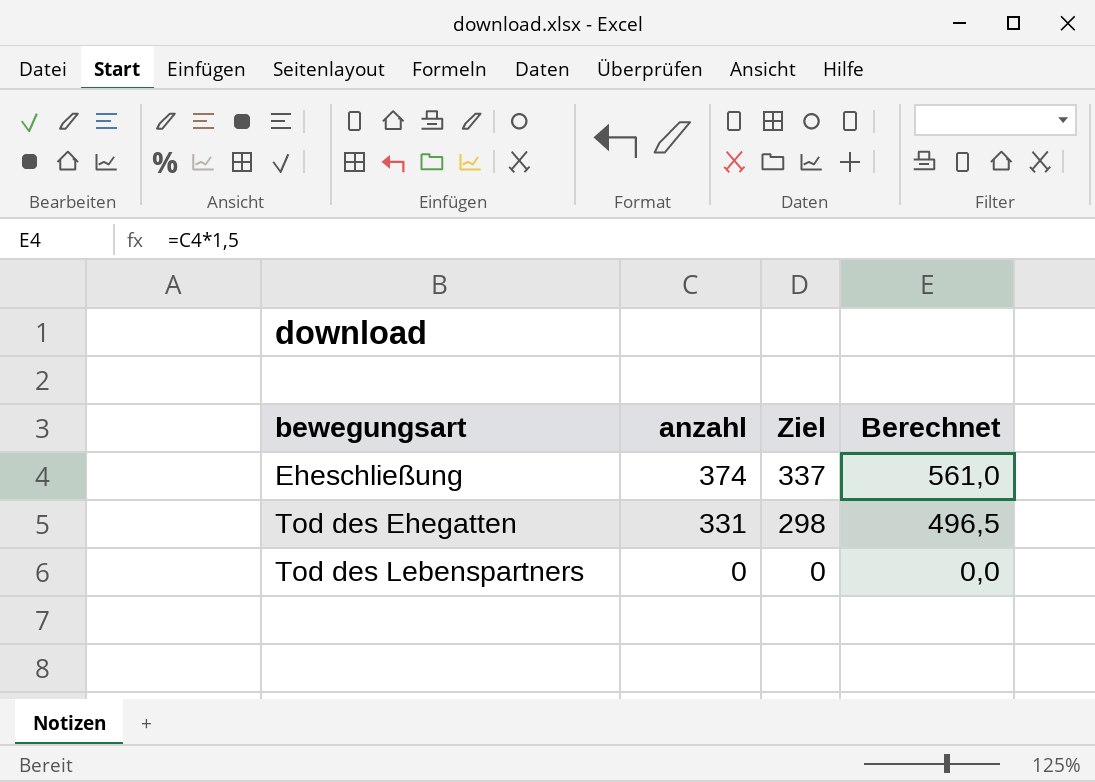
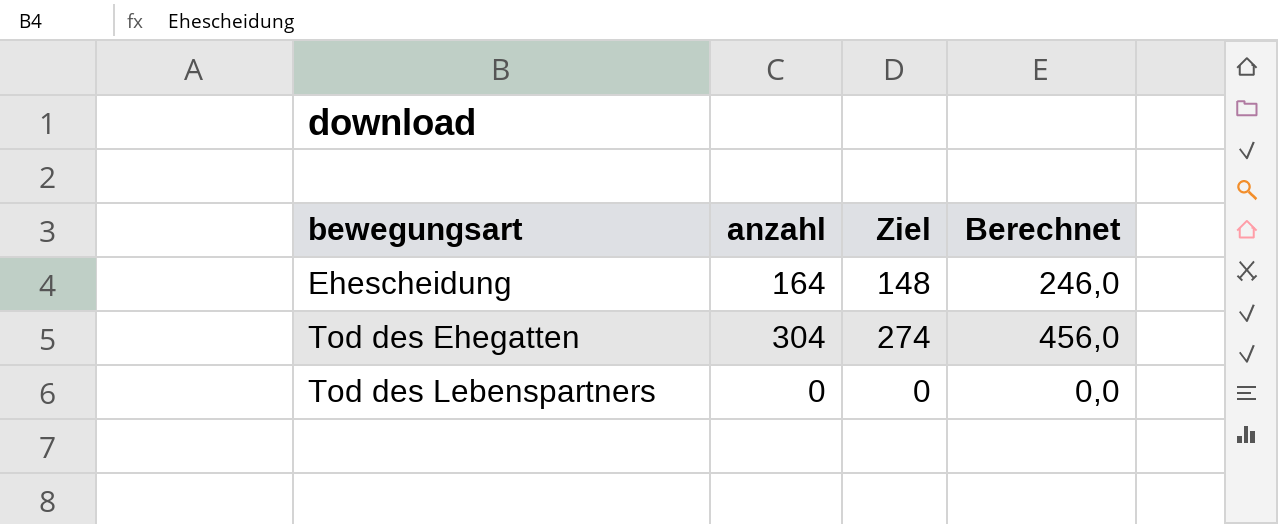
row Eheschließung: 374 | 337 | 561,0 -> none
row Ehescheidung: none -> 164 | 148 | 246,0
Tod des Ehegatten | anzahl: 331 -> 304
Tod des Ehegatten | Ziel: 298 -> 274
Tod des Ehegatten | Berechnet: 496,5 -> 456,0

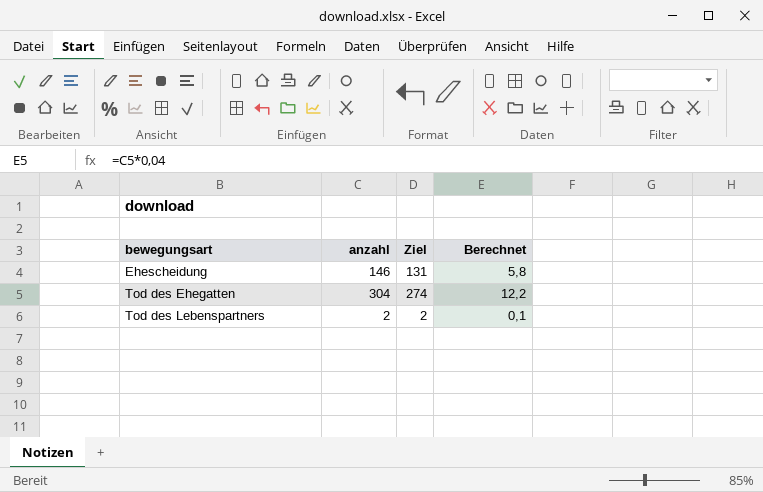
column Berechnet | formula: [anzahl] * 1,5 -> [anzahl] * 0,04
Ehescheidung | anzahl: 164 -> 146
Ehescheidung | Ziel: 148 -> 131
Tod des Lebenspartners | anzahl: 0 -> 2
Tod des Lebenspartners | Ziel: 0 -> 2

